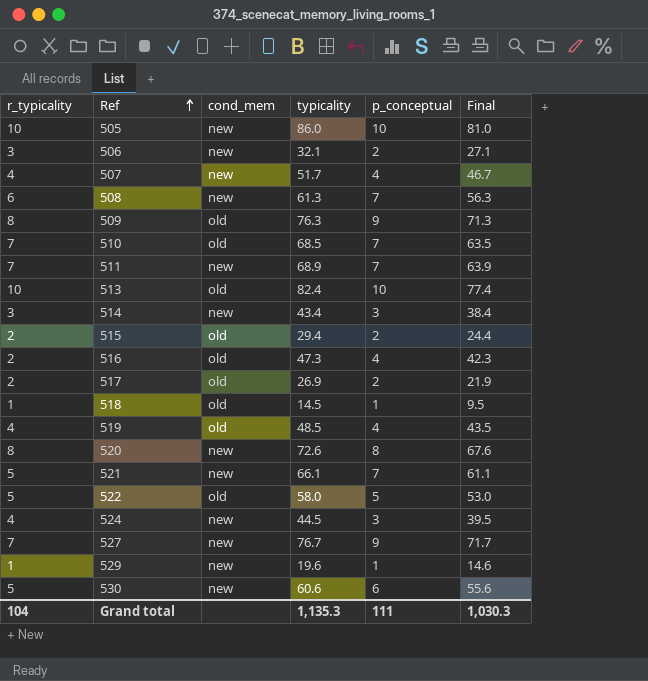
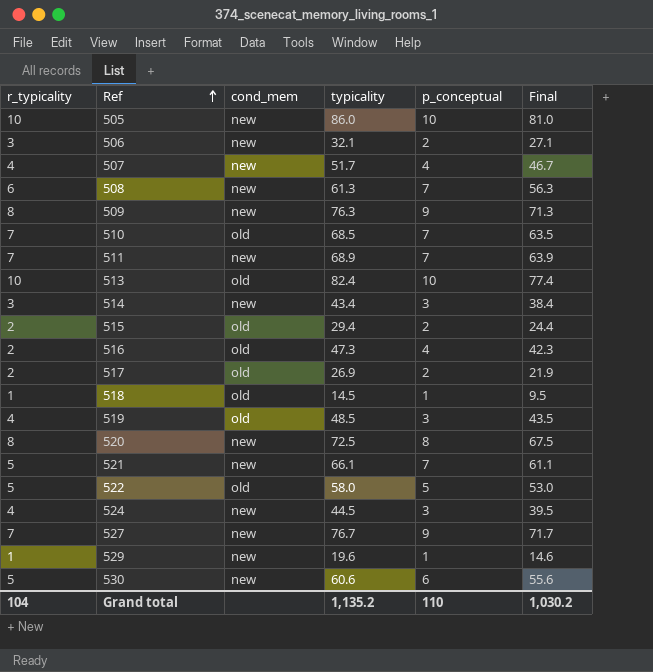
509 | cond_mem: old -> new
519 | p_conceptual: 4 -> 3
520 | typicality: 72.6 -> 72.5
520 | Final: 67.6 -> 67.5
Grand total | typicality: 1,135.3 -> 1,135.2
Grand total | p_conceptual: 111 -> 110
Grand total | Final: 1,030.3 -> 1,030.2

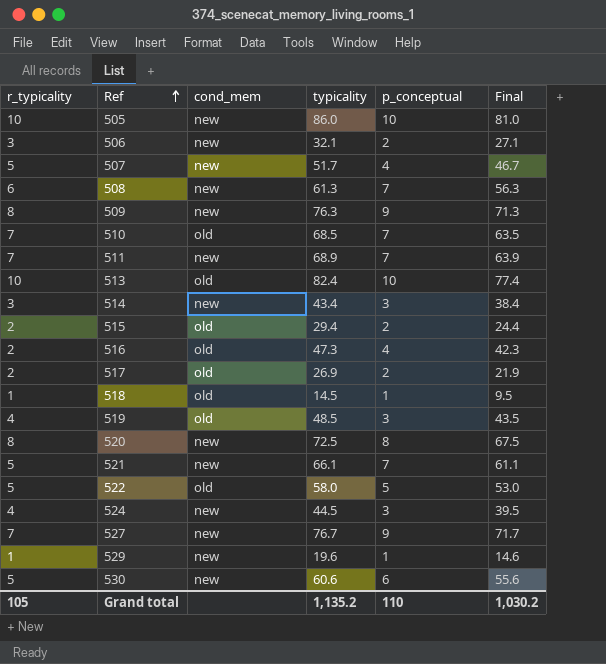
507 | r_typicality: 4 -> 5
Grand total | r_typicality: 104 -> 105

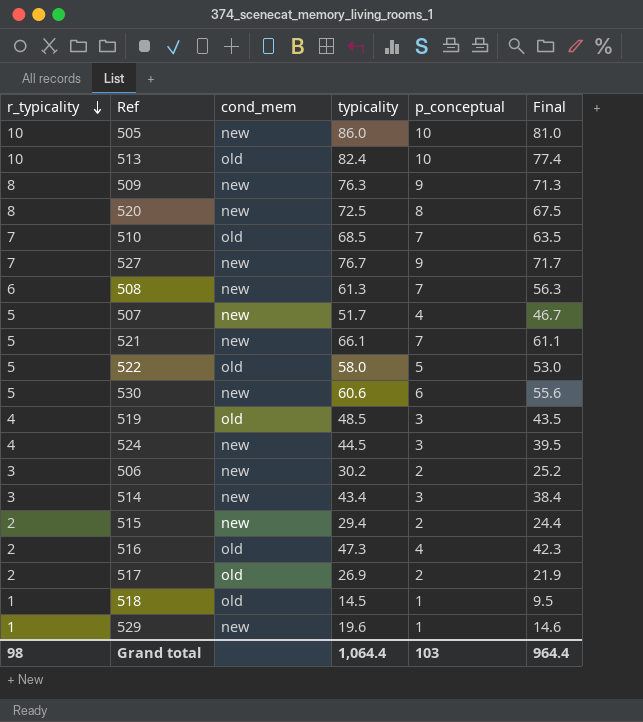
row order: Ref ascending -> r_typicality descending
row 511: 7 | new | 68.9 | 7 | 63.9 -> none
506 | typicality: 32.1 -> 30.2
506 | Final: 27.1 -> 25.2
515 | cond_mem: old -> new
Grand total | r_typicality: 105 -> 98
Grand total | typicality: 1,135.2 -> 1,064.4
Grand total | p_conceptual: 110 -> 103
Grand total | Final: 1,030.2 -> 964.4

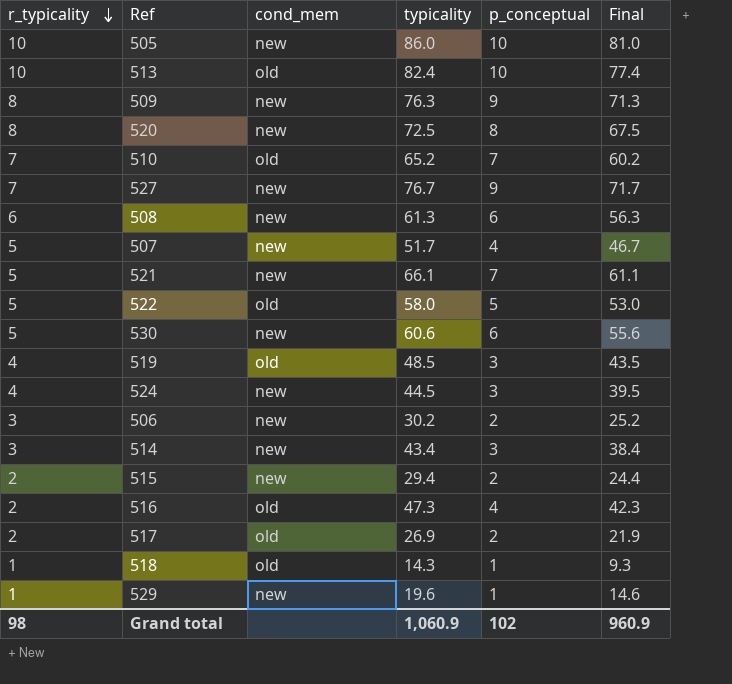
510 | typicality: 68.5 -> 65.2
510 | Final: 63.5 -> 60.2
508 | p_conceptual: 7 -> 6
518 | typicality: 14.5 -> 14.3
518 | Final: 9.5 -> 9.3
Grand total | typicality: 1,064.4 -> 1,060.9
Grand total | p_conceptual: 103 -> 102
Grand total | Final: 964.4 -> 960.9

